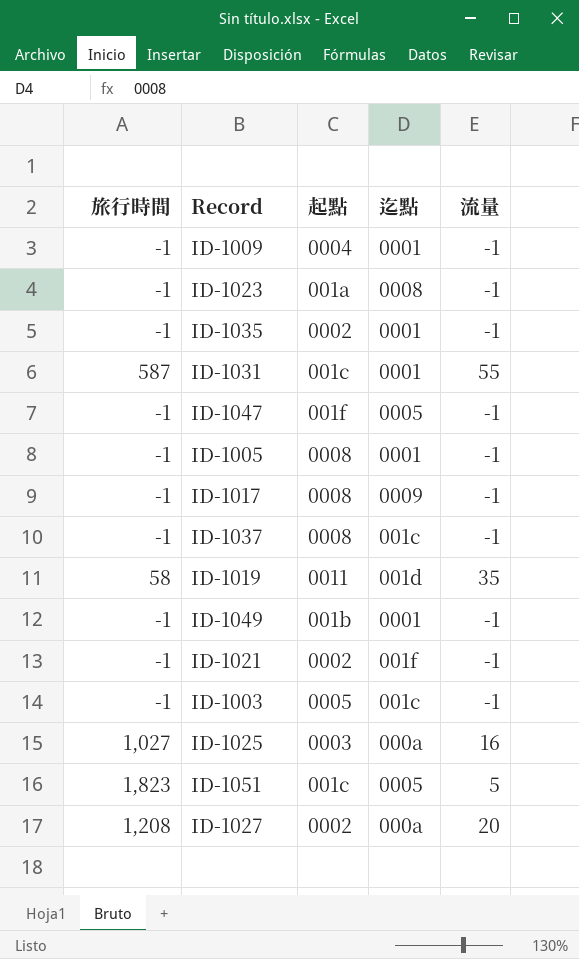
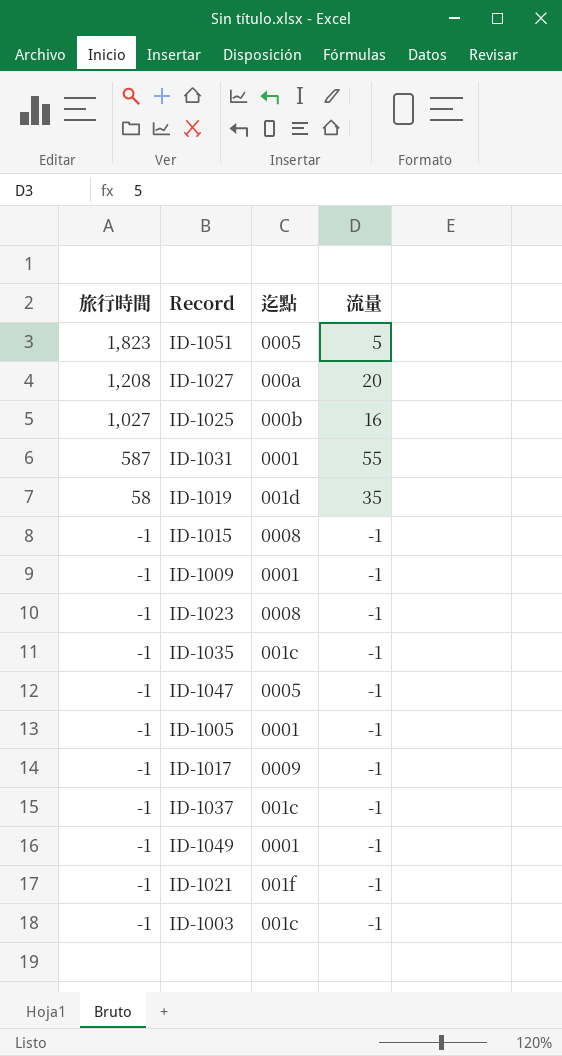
row order: none -> 旅行時間 descending
column 起點 | position: 3 -> none
ID-1025 | 迄點: 000a -> 000b
row ID-1015: none -> -1 | 0008 | -1
ID-1035 | 迄點: 0001 -> 001c

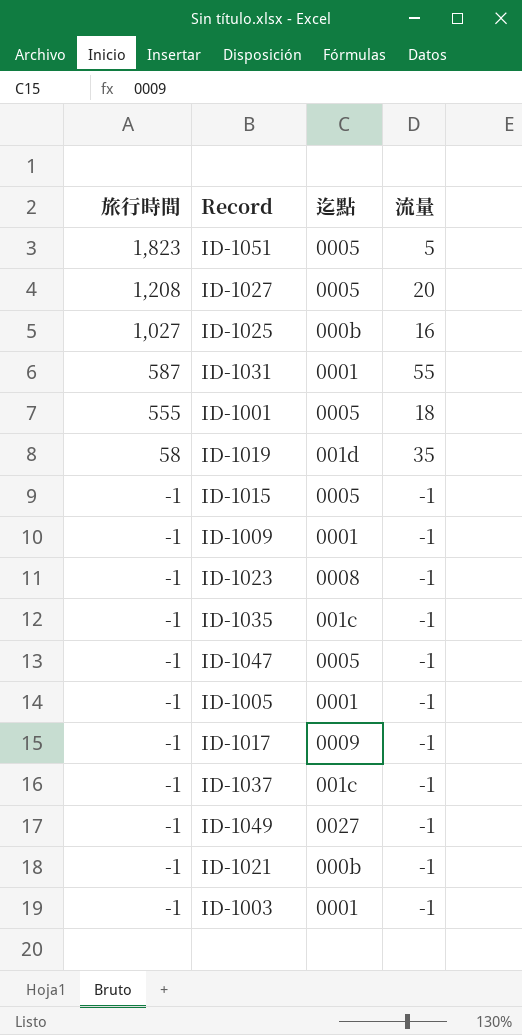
ID-1027 | 迄點: 000a -> 0005
row ID-1001: none -> 555 | 0005 | 18
ID-1015 | 迄點: 0008 -> 0005
ID-1049 | 迄點: 0001 -> 0027
ID-1021 | 迄點: 001f -> 000b
ID-1003 | 迄點: 001c -> 0001

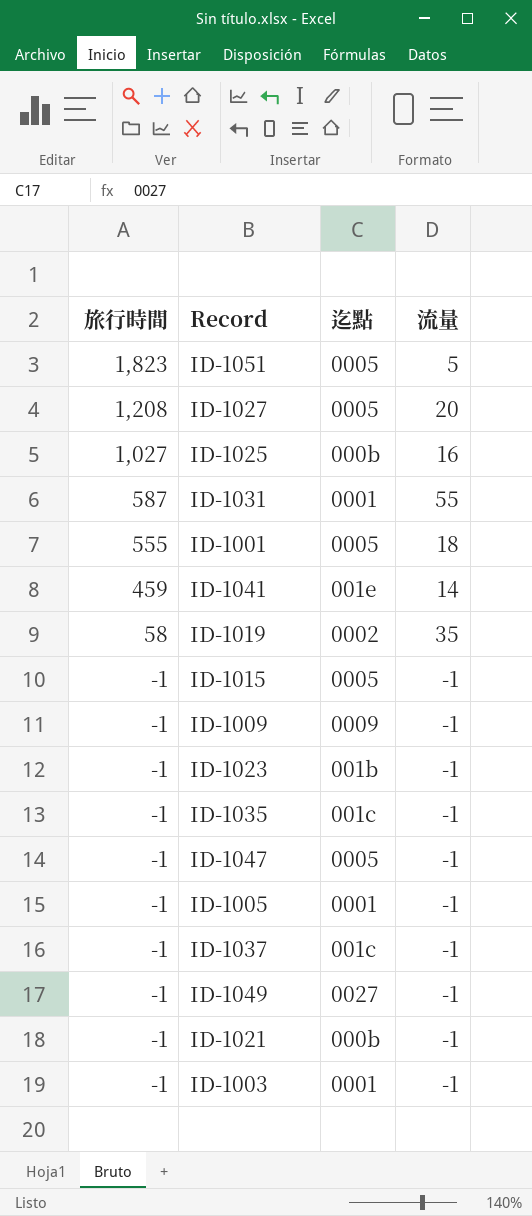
row ID-1017: -1 | 0009 | -1 -> none
row ID-1041: none -> 459 | 001e | 14
ID-1019 | 迄點: 001d -> 0002
ID-1009 | 迄點: 0001 -> 0009
ID-1023 | 迄點: 0008 -> 001b

